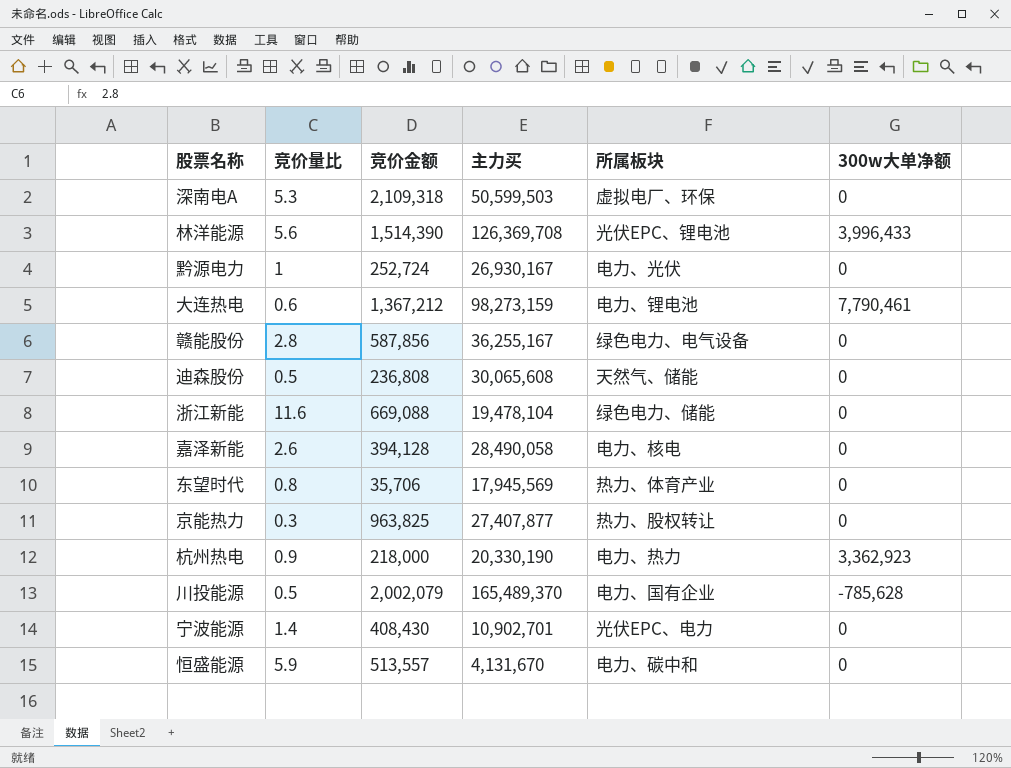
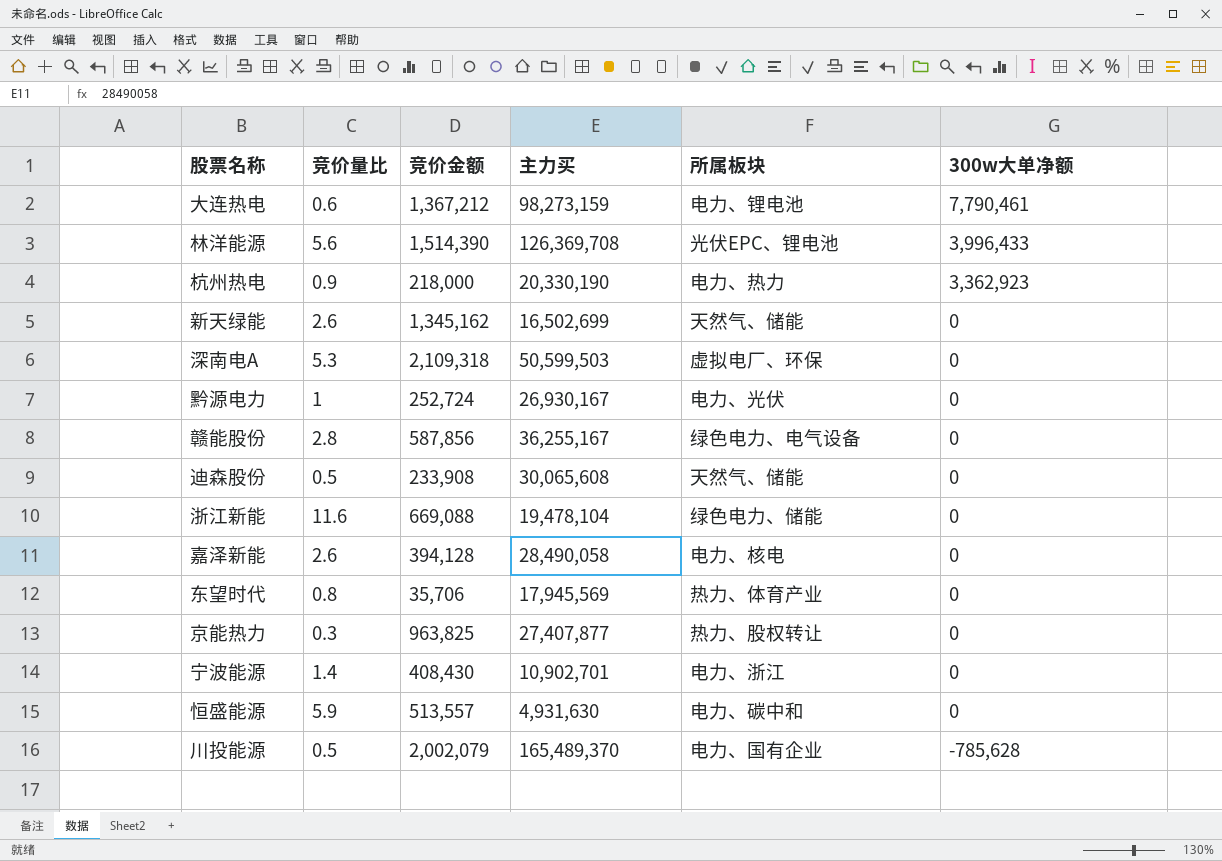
row order: none -> 300w大单净额 descending
row 新天绿能: none -> 2.6 | 1,345,162 | 16,502,699 | 天然气、储能 | 0
迪森股份 | 竞价金额: 236,808 -> 233,908
宁波能源 | 所属板块: 光伏EPC、电力 -> 电力、浙江
恒盛能源 | 主力买: 4,131,670 -> 4,931,630

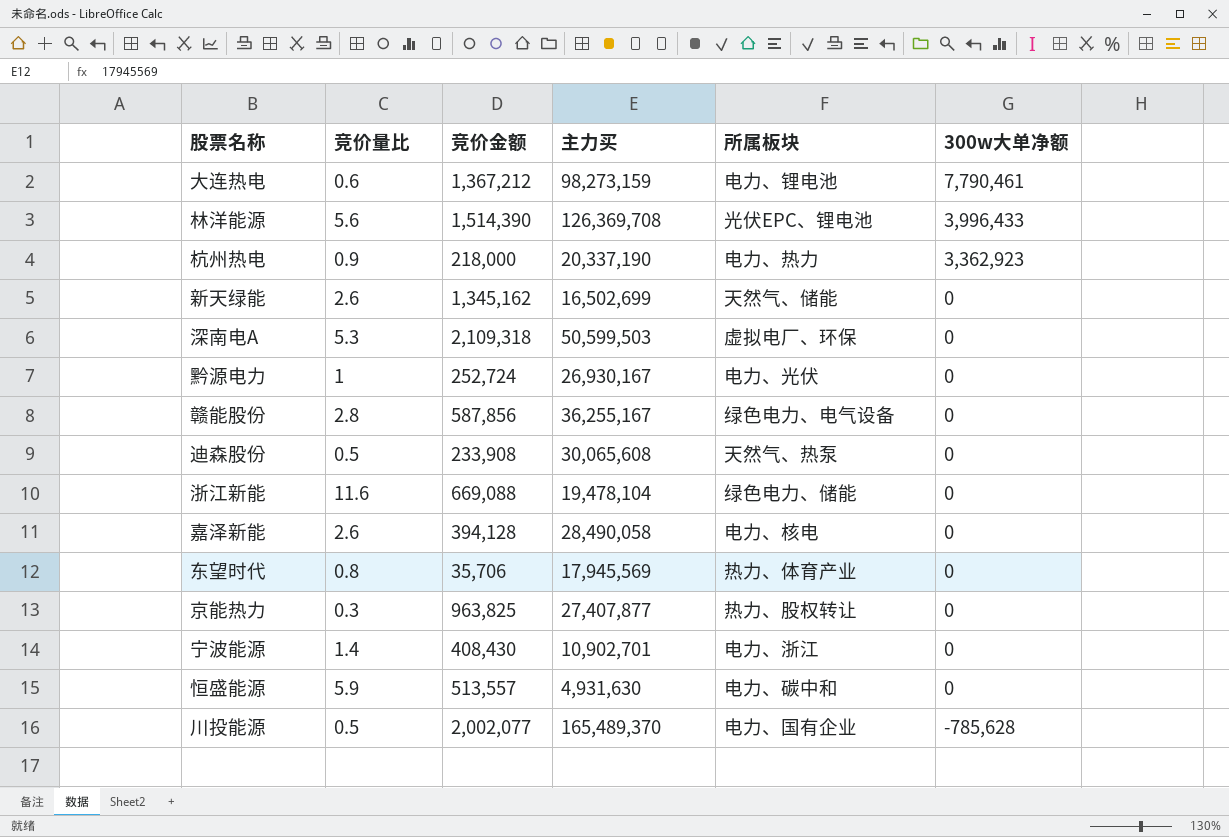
杭州热电 | 主力买: 20,330,190 -> 20,337,190
迪森股份 | 所属板块: 天然气、储能 -> 天然气、热泵
川投能源 | 竞价金额: 2,002,079 -> 2,002,077

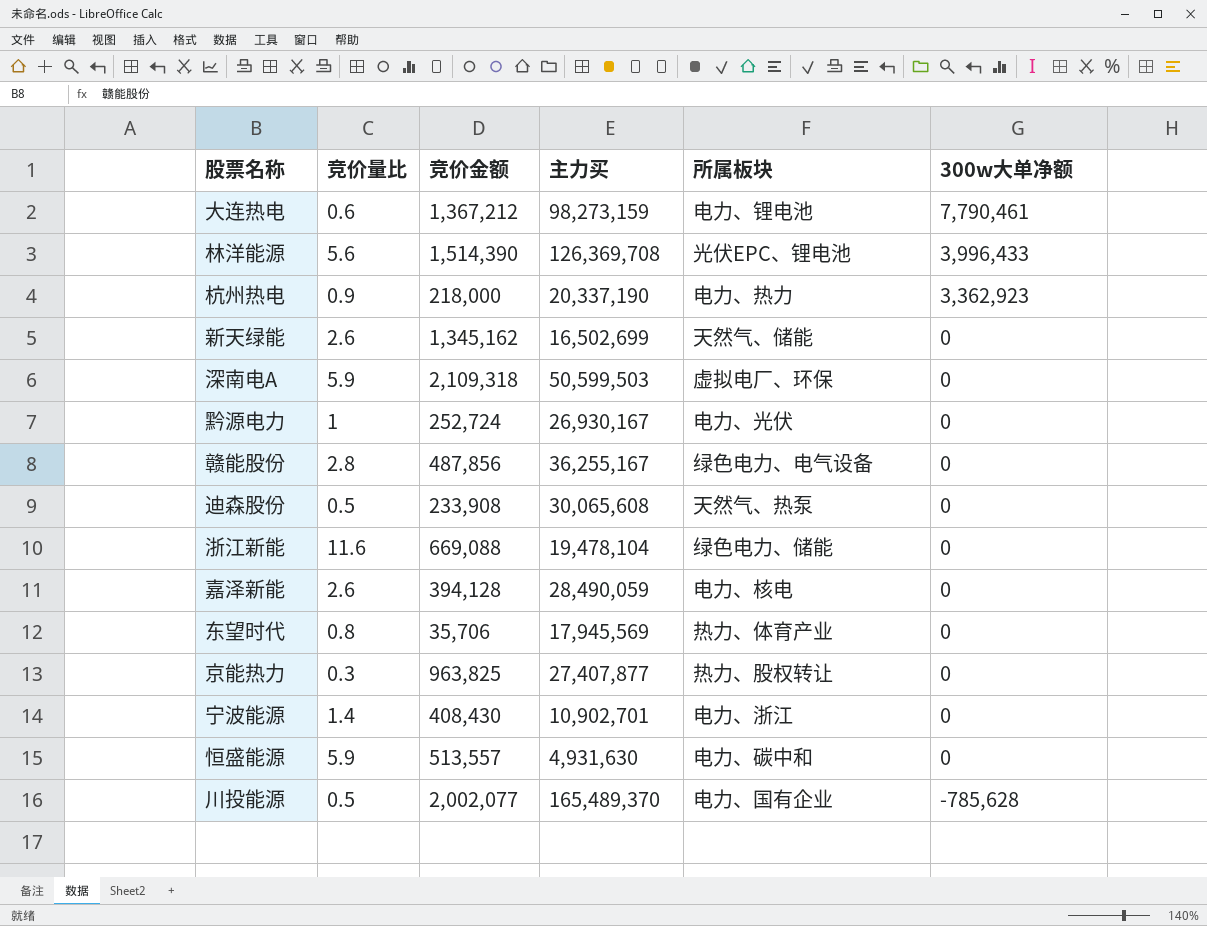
深南电A | 竞价量比: 5.3 -> 5.9
赣能股份 | 竞价金额: 587,856 -> 487,856
嘉泽新能 | 主力买: 28,490,058 -> 28,490,059

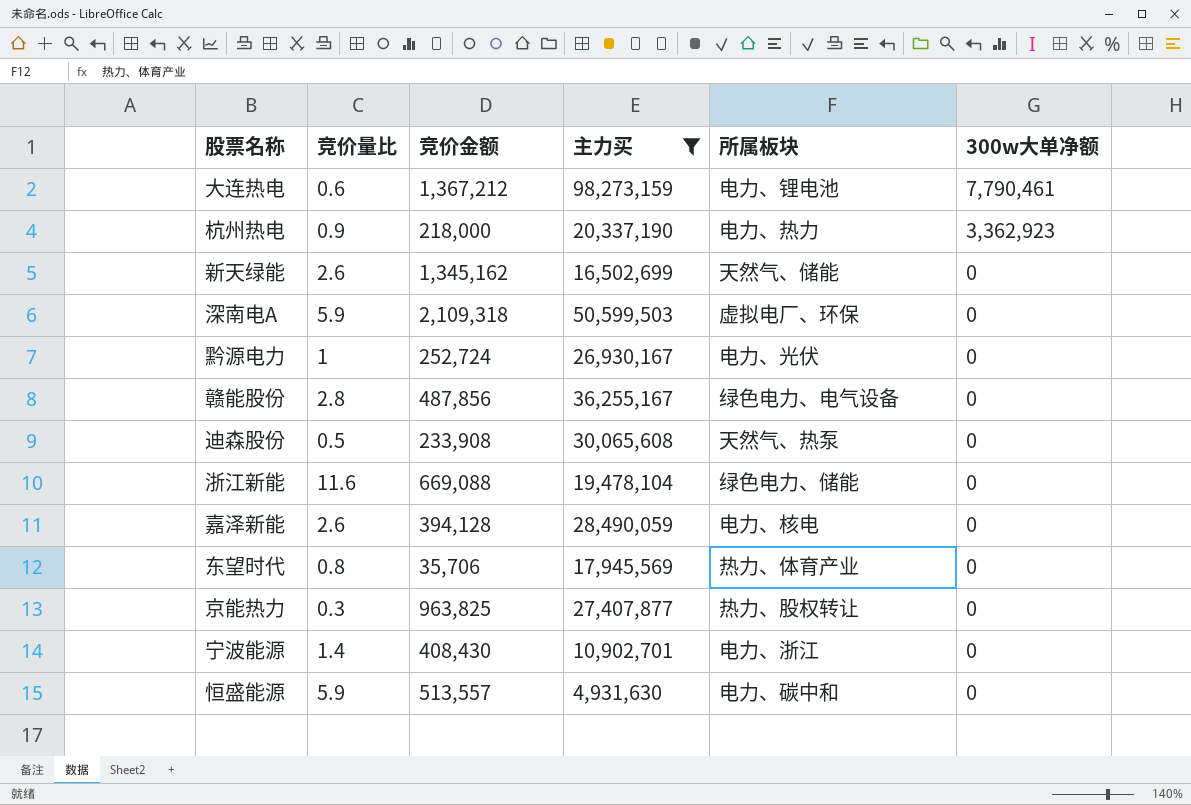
filter: none -> 主力买 <= 98,273,159

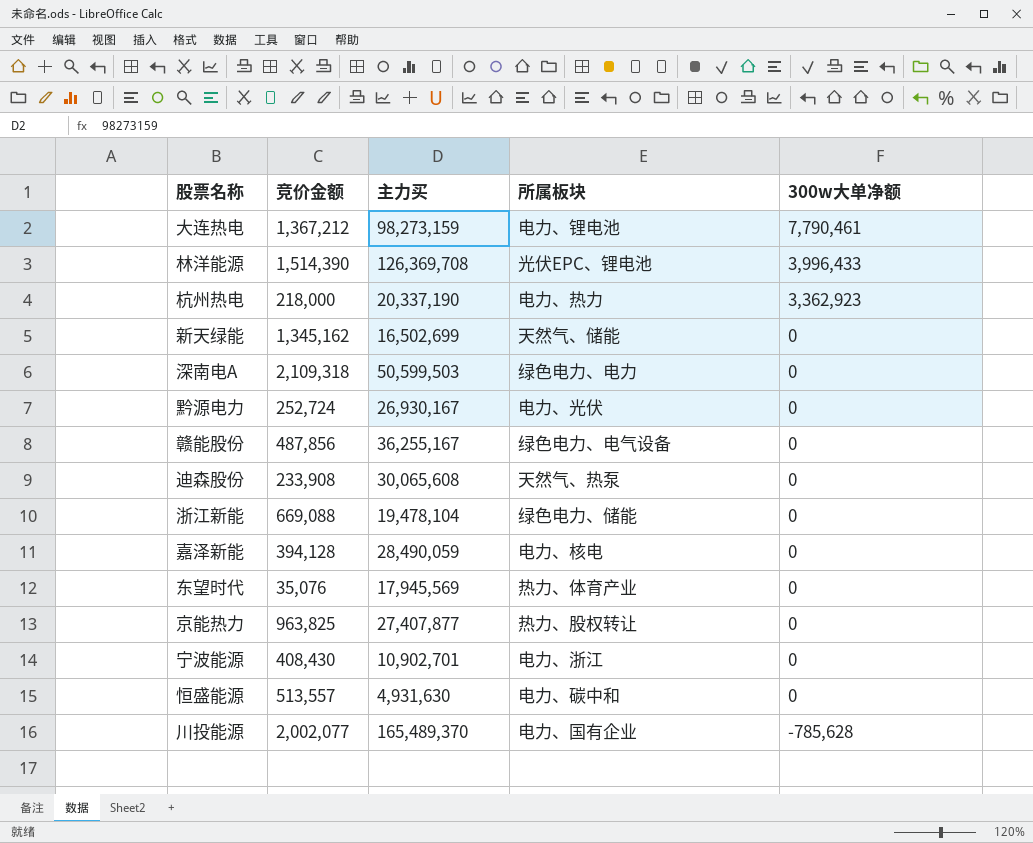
filter: 主力买 <= 98,273,159 -> none
column 竞价量比 | position: 2 -> none
深南电A | 所属板块: 虚拟电厂、环保 -> 绿色电力、电力
东望时代 | 竞价金额: 35,706 -> 35,076

